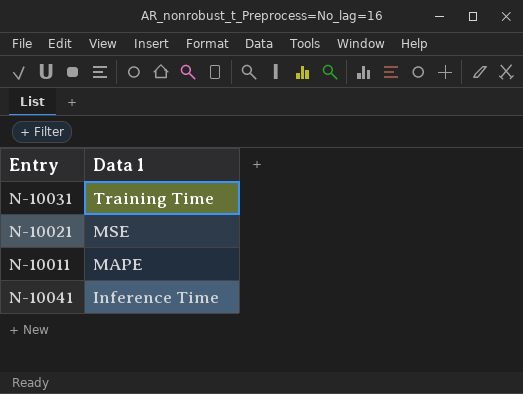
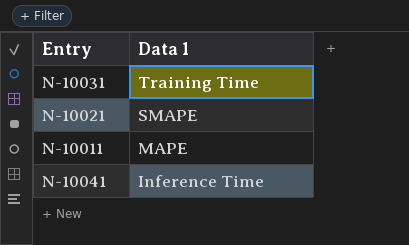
N-10021 | Data 1: MSE -> SMAPE

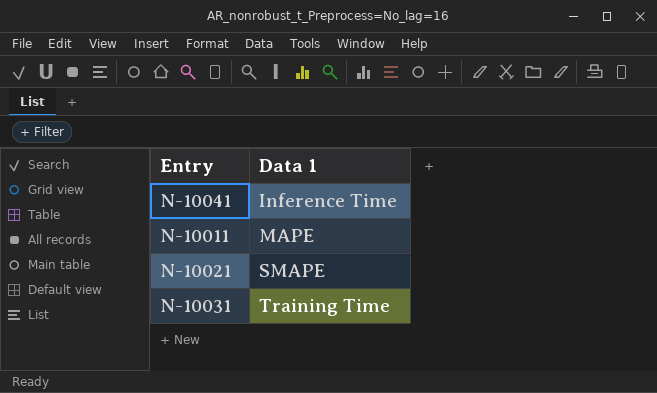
row order: Data 1 descending -> Data 1 ascending

